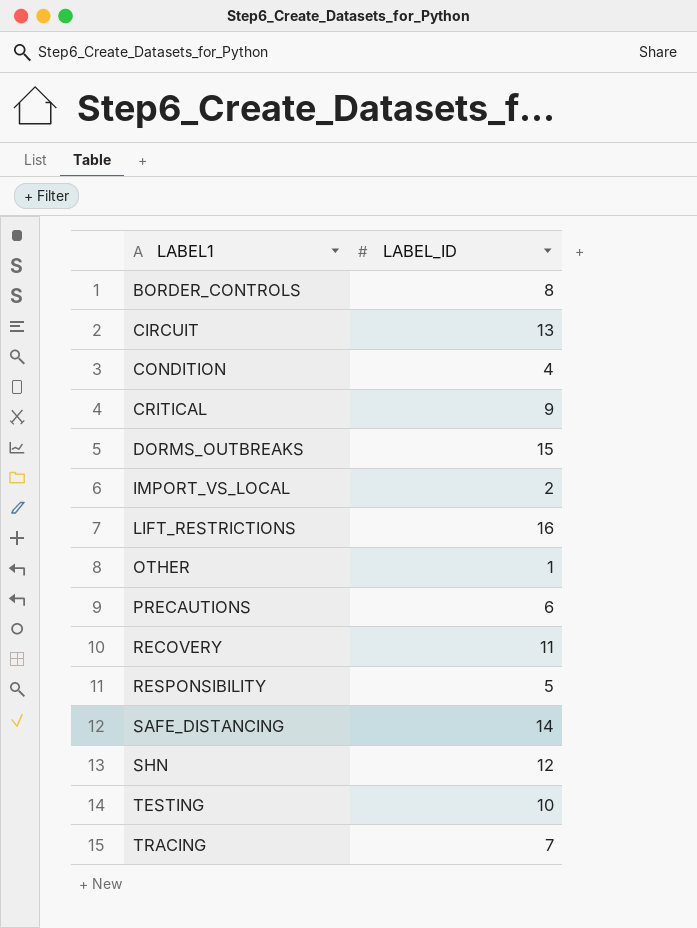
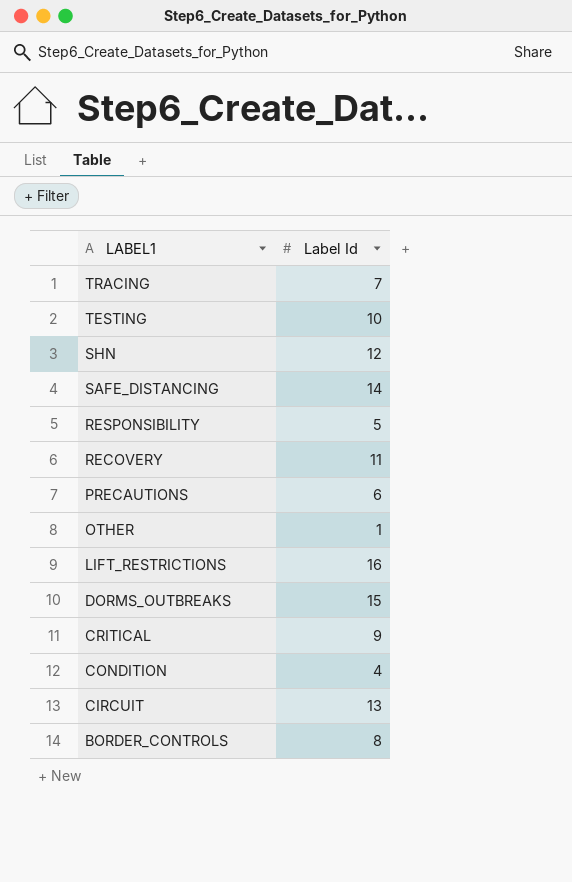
row order: LABEL1 ascending -> LABEL1 descending
column name: LABEL_ID -> Label Id
row IMPORT_VS_LOCAL: 2 -> none

